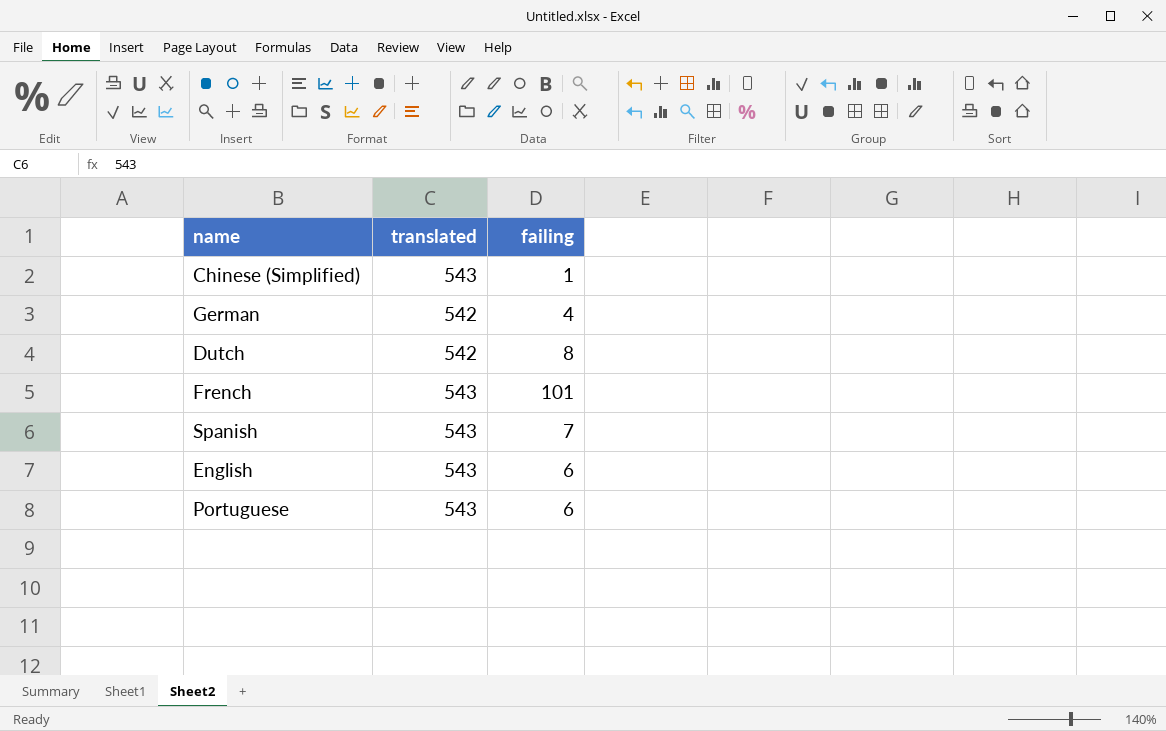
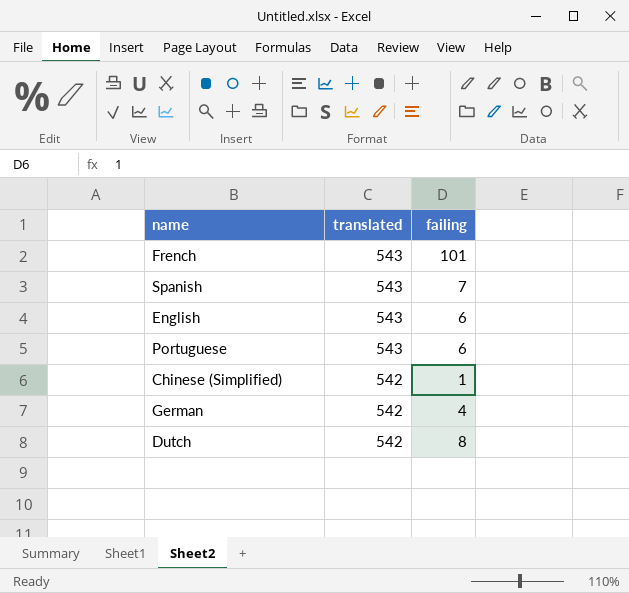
row order: none -> translated descending
Chinese (Simplified) | translated: 543 -> 542

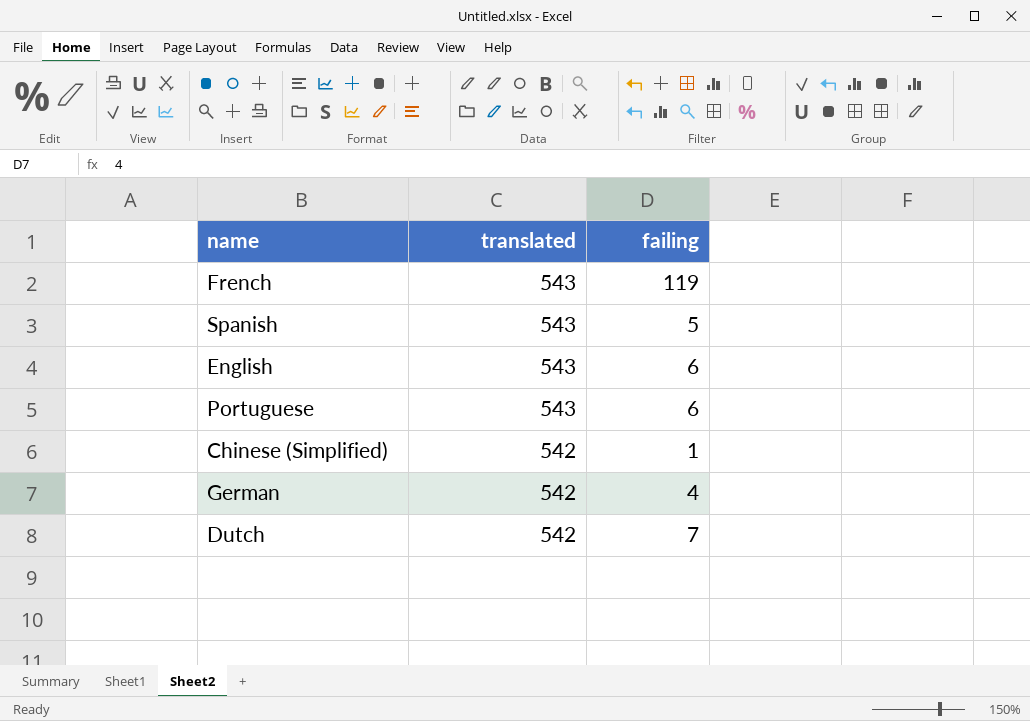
French | failing: 101 -> 119
Spanish | failing: 7 -> 5
Dutch | failing: 8 -> 7

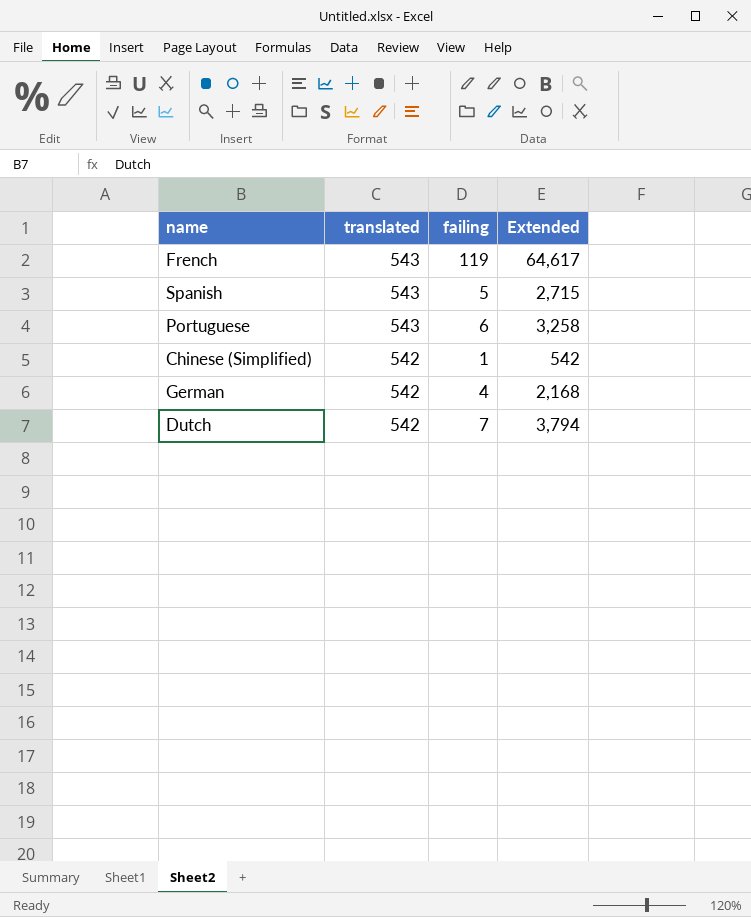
column Extended | formula: none -> [translated] * [failing]
row English: 543 | 6 -> none

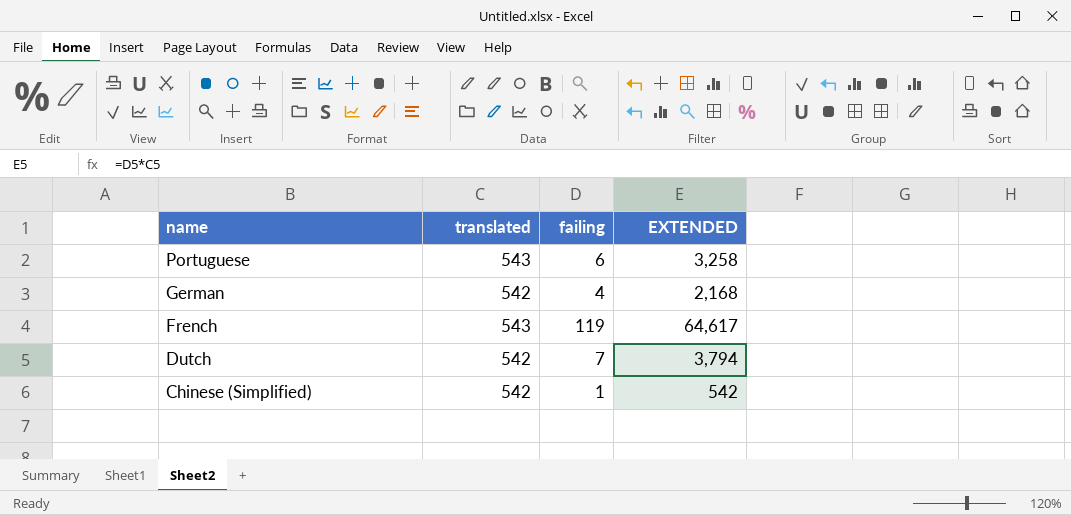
row order: translated descending -> name descending
column name: Extended -> EXTENDED
row Spanish: 543 | 5 | 2,715 -> none

